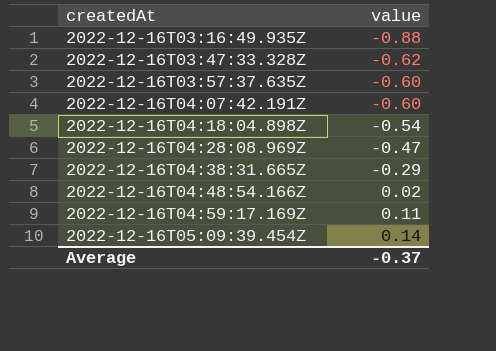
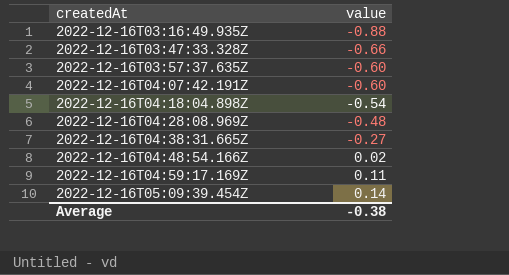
2022-12-16T03:47:33.328Z | value: -0.62 -> -0.66
2022-12-16T04:28:08.969Z | value: -0.47 -> -0.48
2022-12-16T04:38:31.665Z | value: -0.29 -> -0.27
Average | value: -0.37 -> -0.38

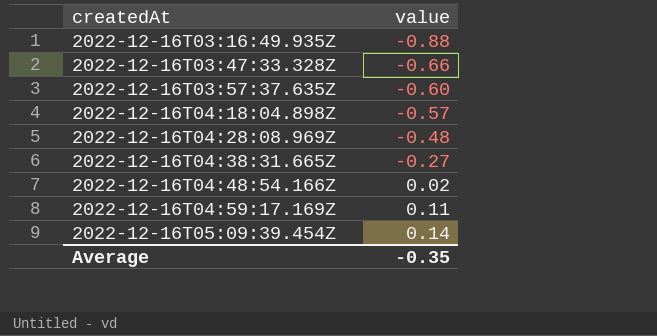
row 2022-12-16T04:07:42.191Z: -0.60 -> none
2022-12-16T04:18:04.898Z | value: -0.54 -> -0.57
Average | value: -0.38 -> -0.35

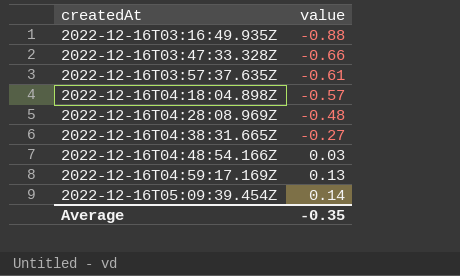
2022-12-16T03:57:37.635Z | value: -0.60 -> -0.61
2022-12-16T04:48:54.166Z | value: 0.02 -> 0.03
2022-12-16T04:59:17.169Z | value: 0.11 -> 0.13

